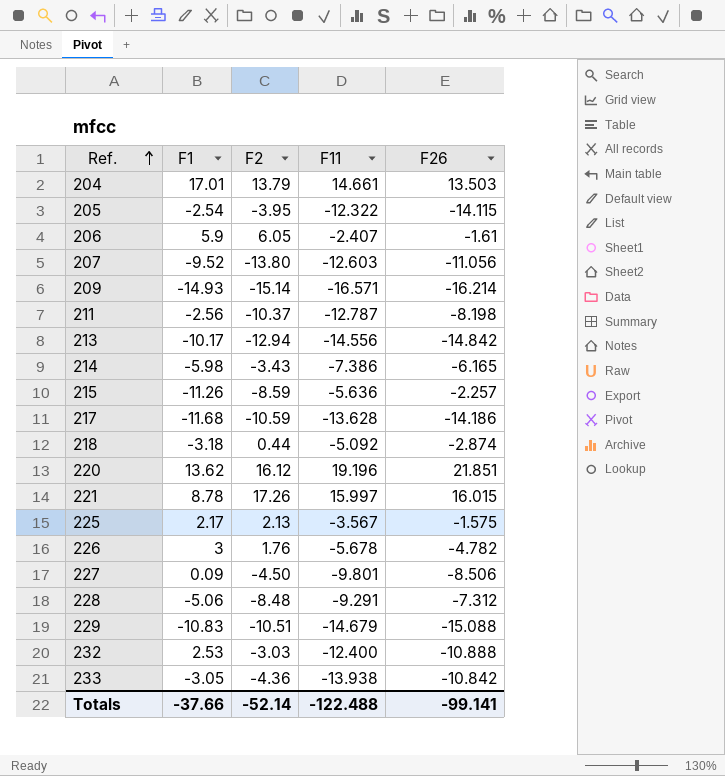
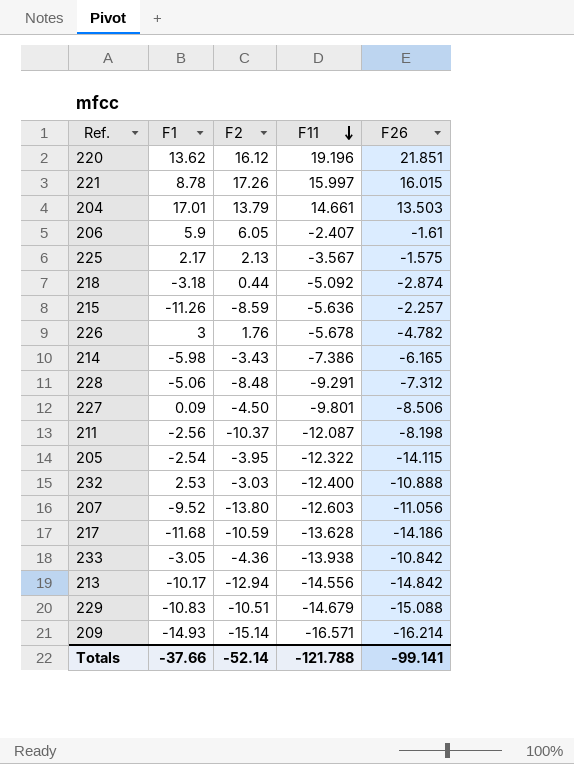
row order: Ref. ascending -> F11 descending
211 | F11: -12.787 -> -12.087
Totals | F11: -122.488 -> -121.788

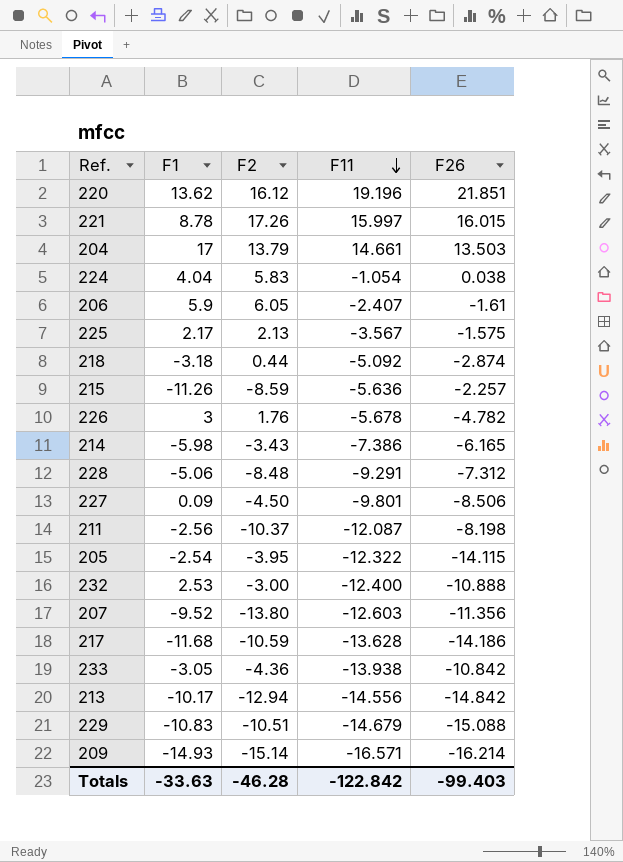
204 | F1: 17.01 -> 17
row 224: none -> 4.04 | 5.83 | -1.054 | 0.038
232 | F2: -3.03 -> -3.00
207 | F26: -11.056 -> -11.356
Totals | F1: -37.66 -> -33.63
Totals | F2: -52.14 -> -46.28
Totals | F11: -121.788 -> -122.842
Totals | F26: -99.141 -> -99.403

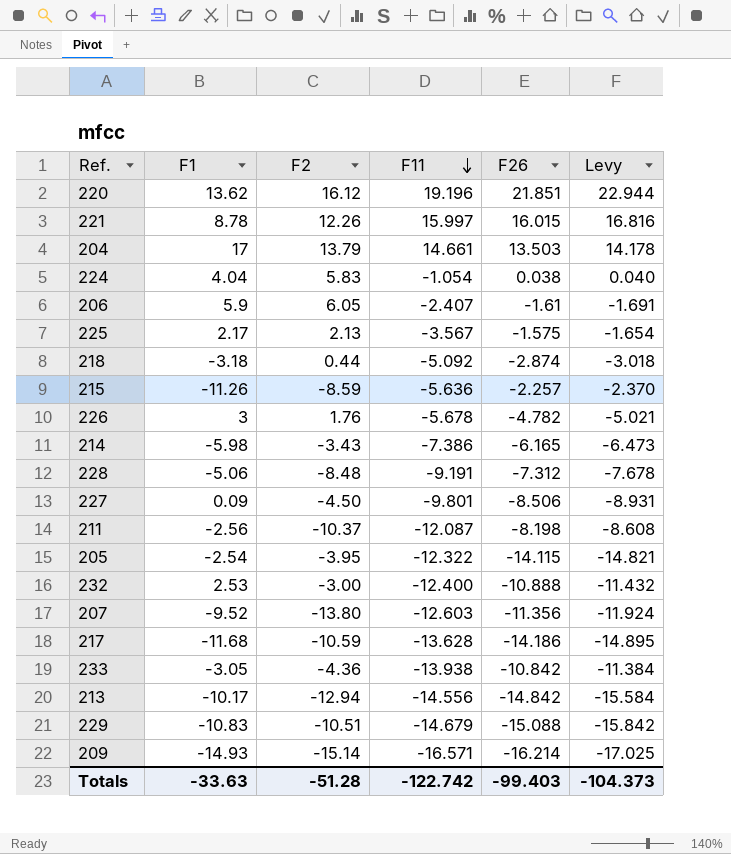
column Levy | formula: none -> [F26] * 1.05
221 | F2: 17.26 -> 12.26
228 | F11: -9.291 -> -9.191
Totals | F2: -46.28 -> -51.28
Totals | F11: -122.842 -> -122.742

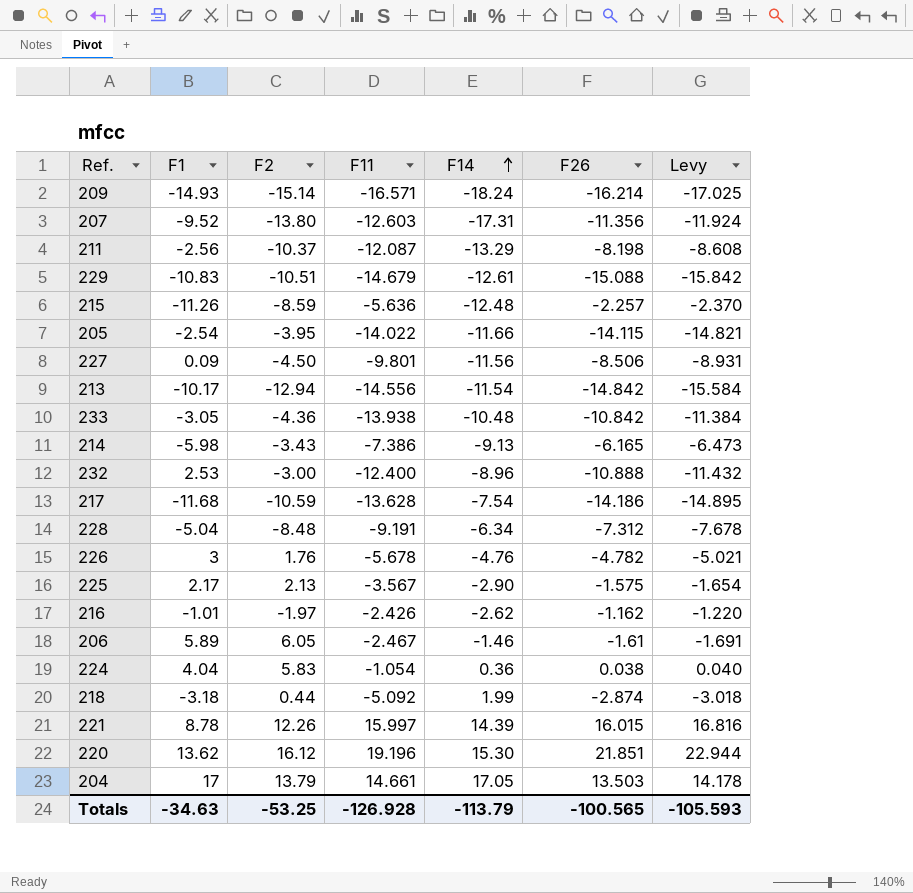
row order: F11 descending -> F14 ascending
column F14 | position: none -> 5
205 | F11: -12.322 -> -14.022
228 | F1: -5.06 -> -5.04
row 216: none -> -1.01 | -1.97 | -2.426 | -2.62 | -1.162 | -1.220
206 | F1: 5.9 -> 5.89
206 | F11: -2.407 -> -2.467
Totals | F1: -33.63 -> -34.63
Totals | F2: -51.28 -> -53.25
Totals | F11: -122.742 -> -126.928
Totals | F26: -99.403 -> -100.565
Totals | Levy: -104.373 -> -105.593

